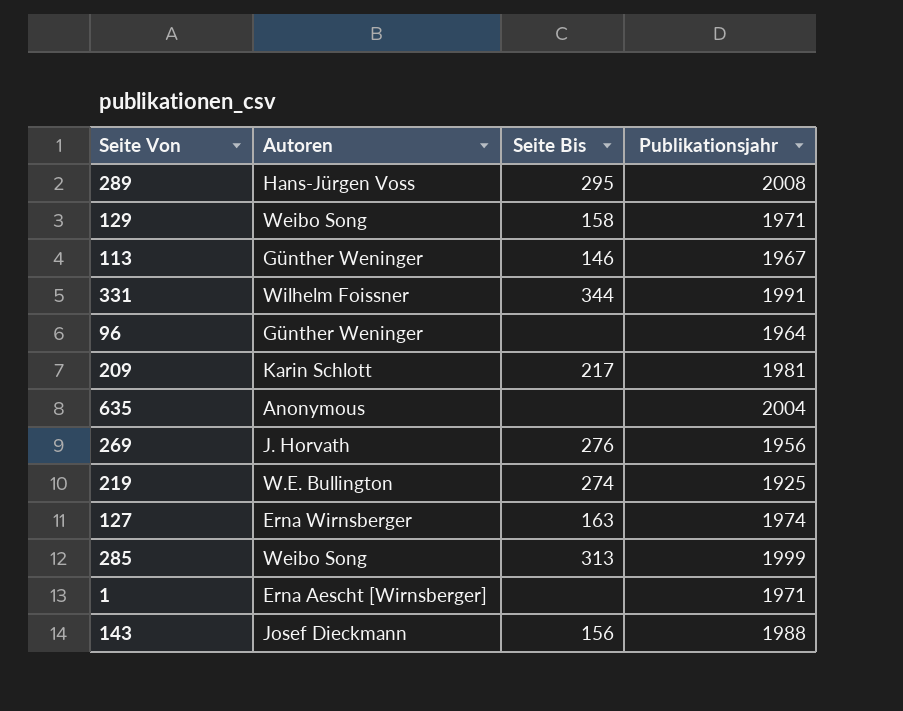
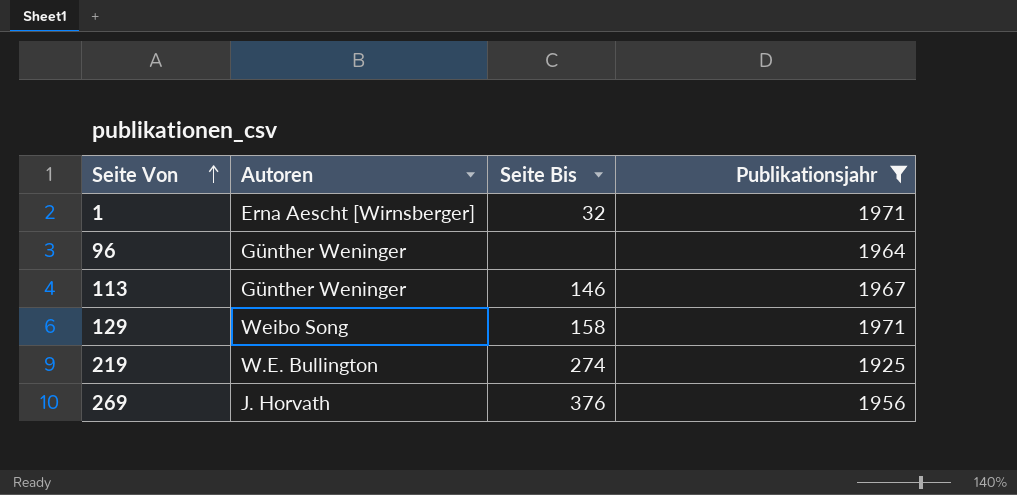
filter: none -> Publikationsjahr <= 1971
row order: none -> Seite Von ascending
1 | Seite Bis: none -> 32
269 | Seite Bis: 276 -> 376

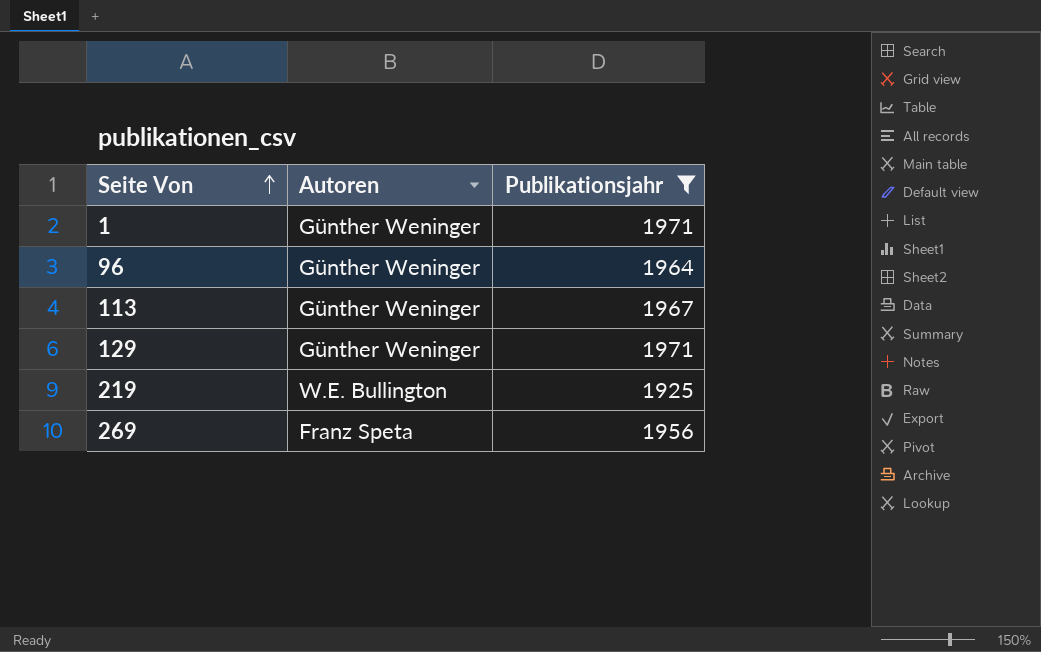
column Seite Bis | position: 3 -> none
1 | Autoren: Erna Aescht [Wirnsberger] -> Günther Weninger
129 | Autoren: Weibo Song -> Günther Weninger
269 | Autoren: J. Horvath -> Franz Speta

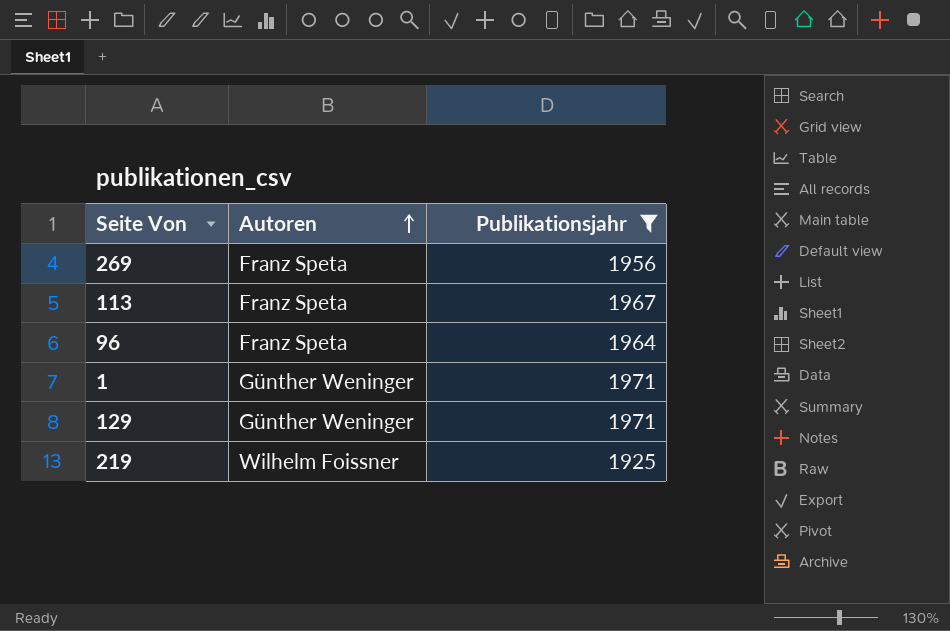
row order: Seite Von ascending -> Autoren ascending
113 | Autoren: Günther Weninger -> Franz Speta
96 | Autoren: Günther Weninger -> Franz Speta
219 | Autoren: W.E. Bullington -> Wilhelm Foissner

